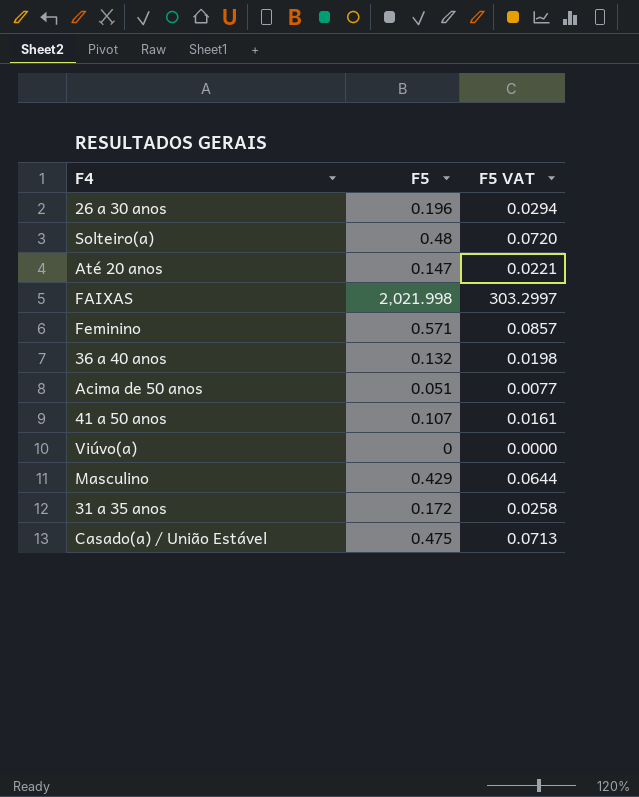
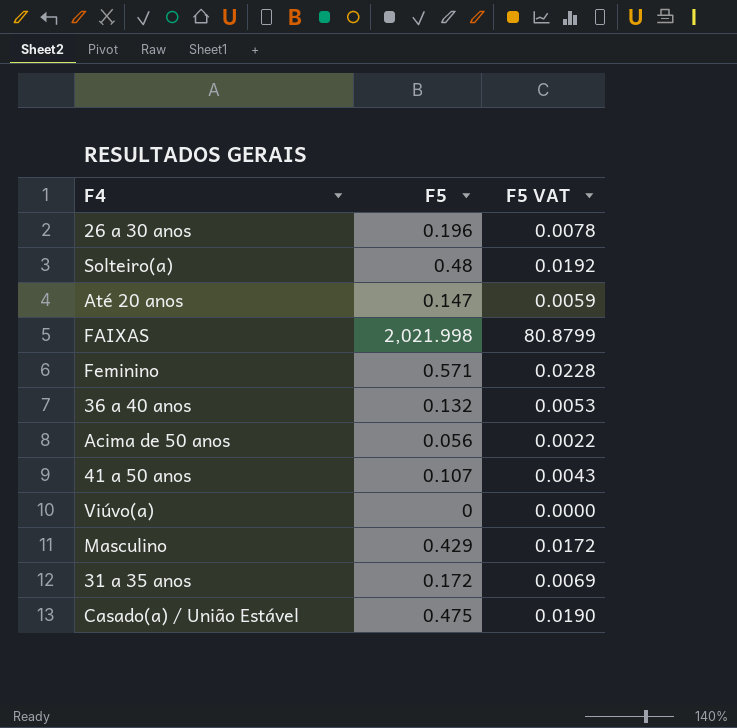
column F5 VAT | formula: [F5] * 0.15 -> [F5] * 0.04
Acima de 50 anos | F5: 0.051 -> 0.056

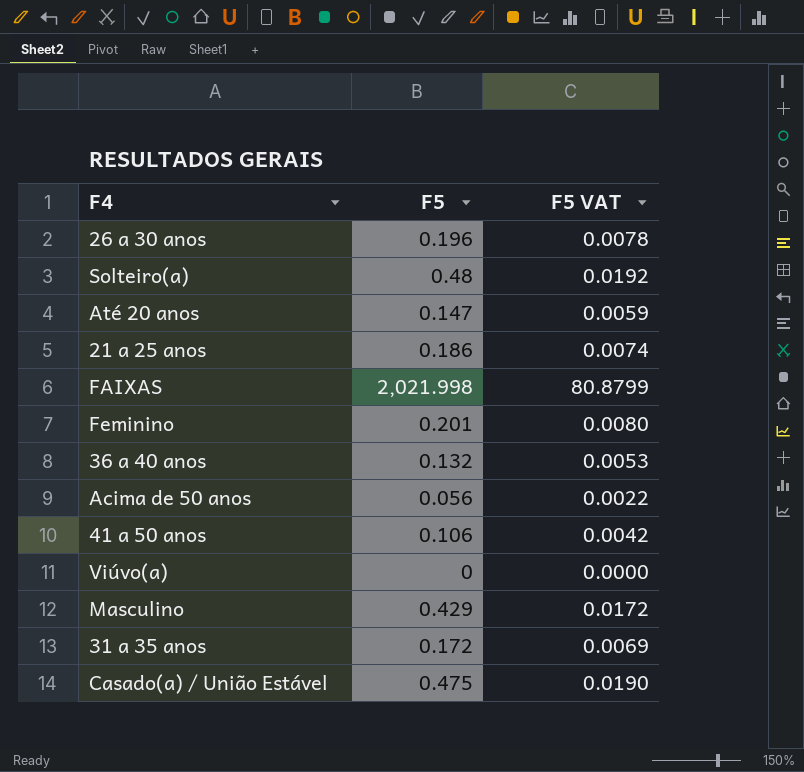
row 21 a 25 anos: none -> 0.186 | 0.0074
Feminino | F5: 0.571 -> 0.201
Feminino | F5 VAT: 0.0228 -> 0.0080
41 a 50 anos | F5: 0.107 -> 0.106
41 a 50 anos | F5 VAT: 0.0043 -> 0.0042

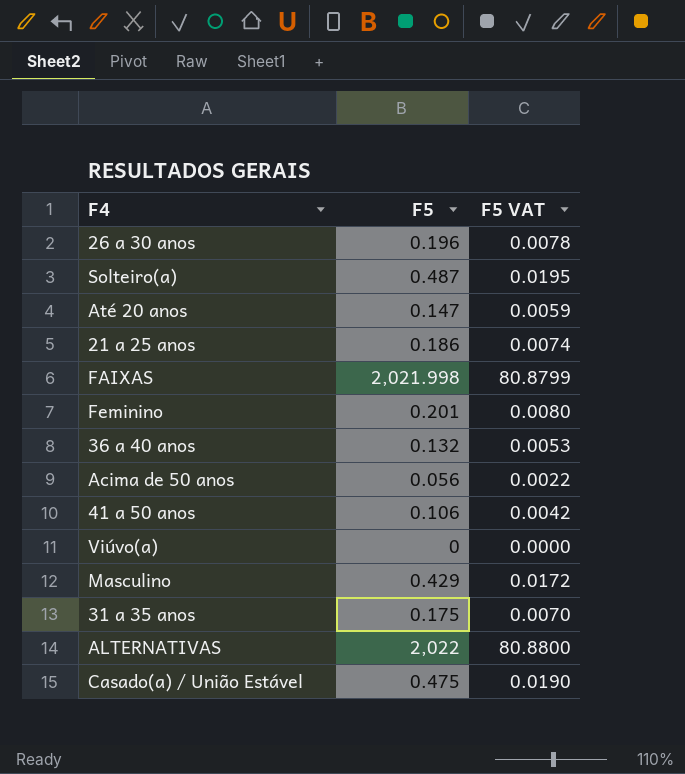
Solteiro(a) | F5: 0.48 -> 0.487
Solteiro(a) | F5 VAT: 0.0192 -> 0.0195
31 a 35 anos | F5: 0.172 -> 0.175
31 a 35 anos | F5 VAT: 0.0069 -> 0.0070
row ALTERNATIVAS: none -> 2,022 | 80.8800

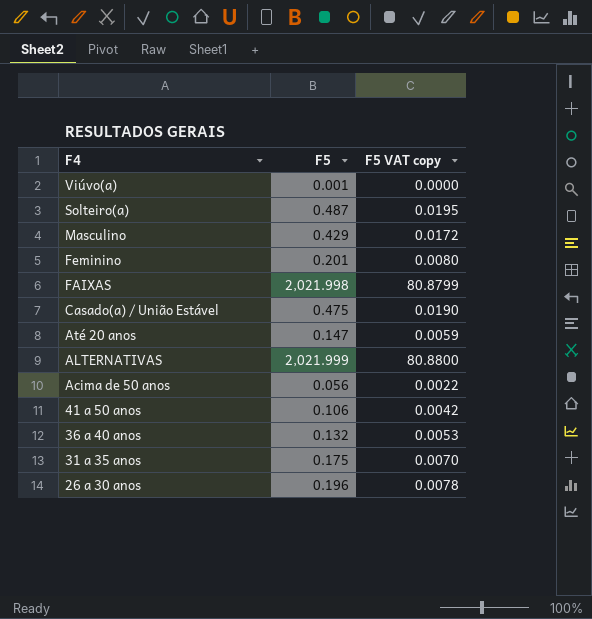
row order: none -> F4 descending
column name: F5 VAT -> F5 VAT copy
row 21 a 25 anos: 0.186 | 0.0074 -> none
Viúvo(a) | F5: 0 -> 0.001
ALTERNATIVAS | F5: 2,022 -> 2,021.999

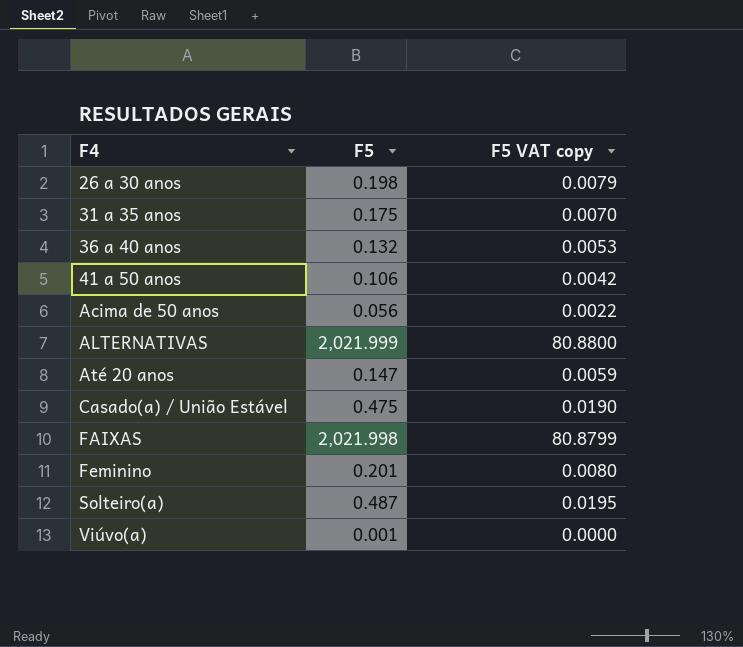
row order: F4 descending -> F4 ascending
row Masculino: 0.429 | 0.0172 -> none
26 a 30 anos | F5: 0.196 -> 0.198
26 a 30 anos | F5 VAT copy: 0.0078 -> 0.0079

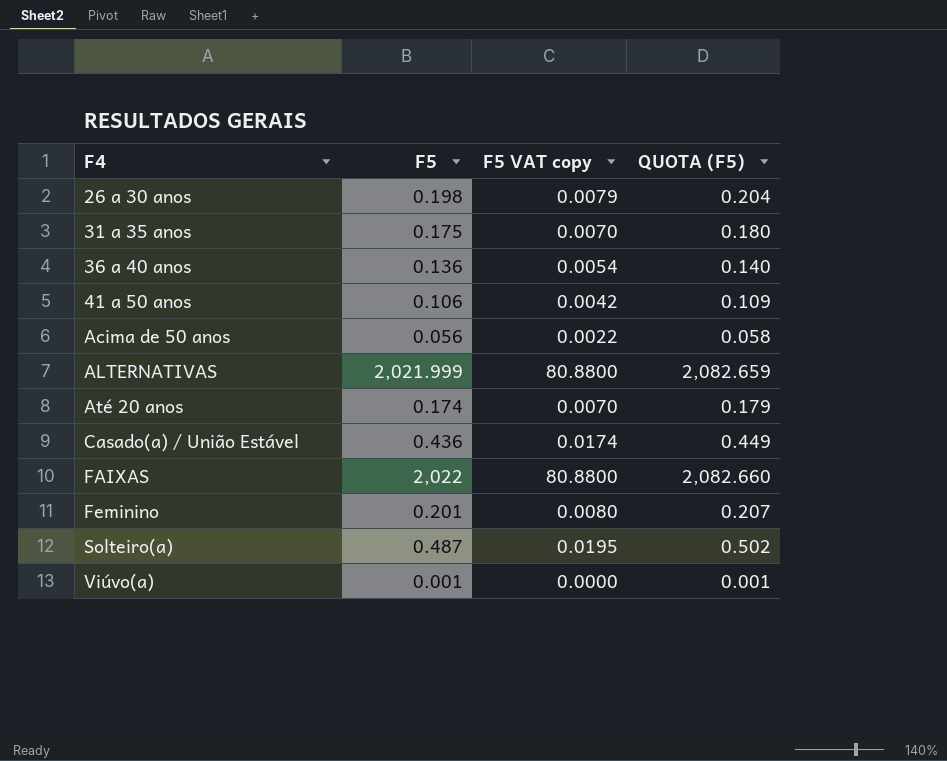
column QUOTA (F5) | formula: none -> [F5] * 1.03
36 a 40 anos | F5: 0.132 -> 0.136
36 a 40 anos | F5 VAT copy: 0.0053 -> 0.0054
Até 20 anos | F5: 0.147 -> 0.174
Até 20 anos | F5 VAT copy: 0.0059 -> 0.0070
Casado(a) / União Estável | F5: 0.475 -> 0.436
Casado(a) / União Estável | F5 VAT copy: 0.0190 -> 0.0174
FAIXAS | F5: 2,021.998 -> 2,022
FAIXAS | F5 VAT copy: 80.8799 -> 80.8800

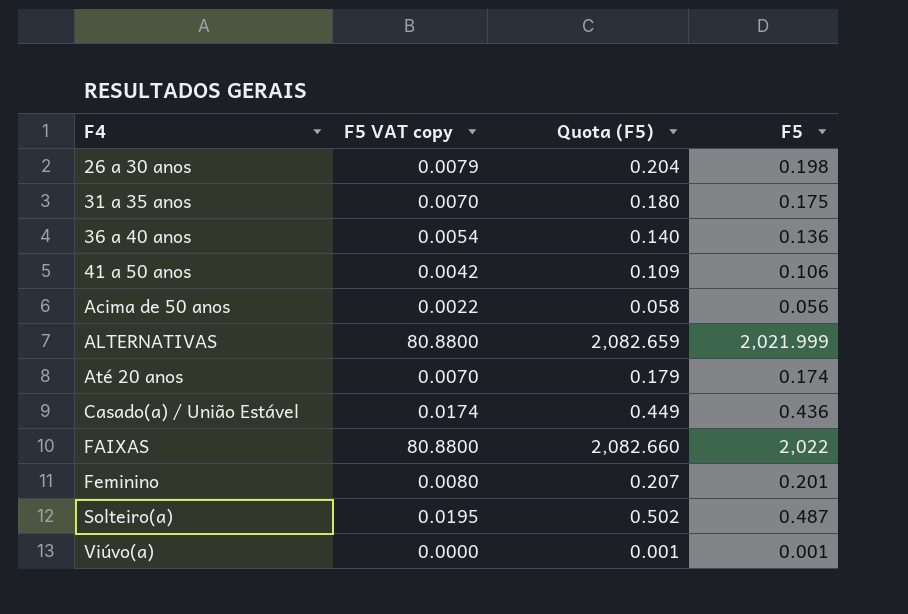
column name: QUOTA (F5) -> Quota (F5)
column F5 | position: 2 -> 4

